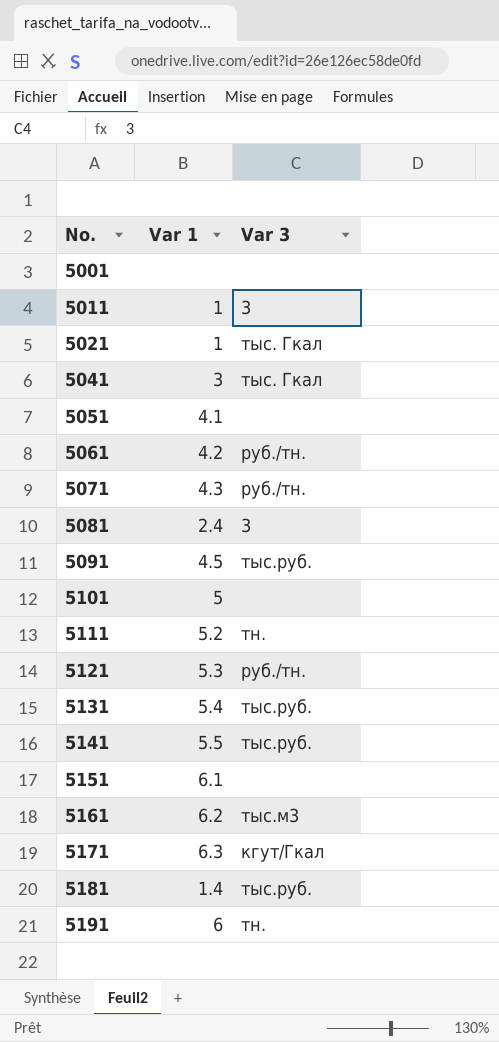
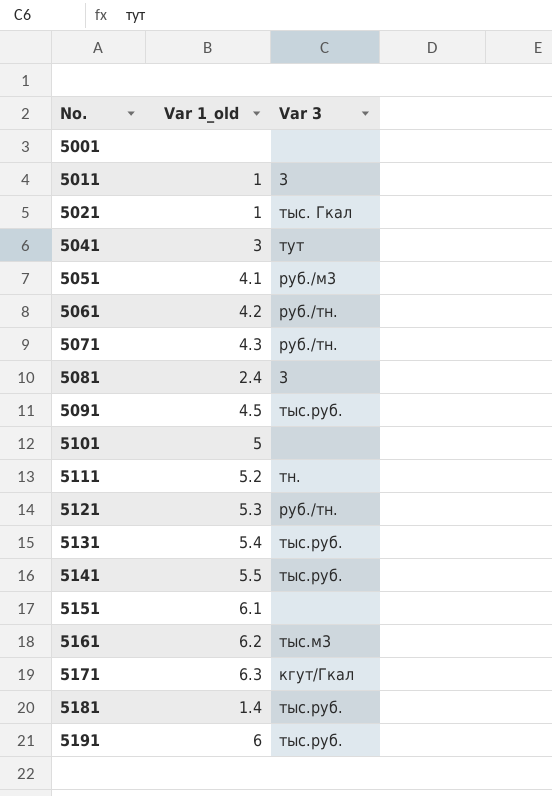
column name: Var 1 -> Var 1_old
5041 | Var 3: тыс. Гкал -> тут
5051 | Var 3: none -> руб./м3
5191 | Var 3: тн. -> тыс.руб.

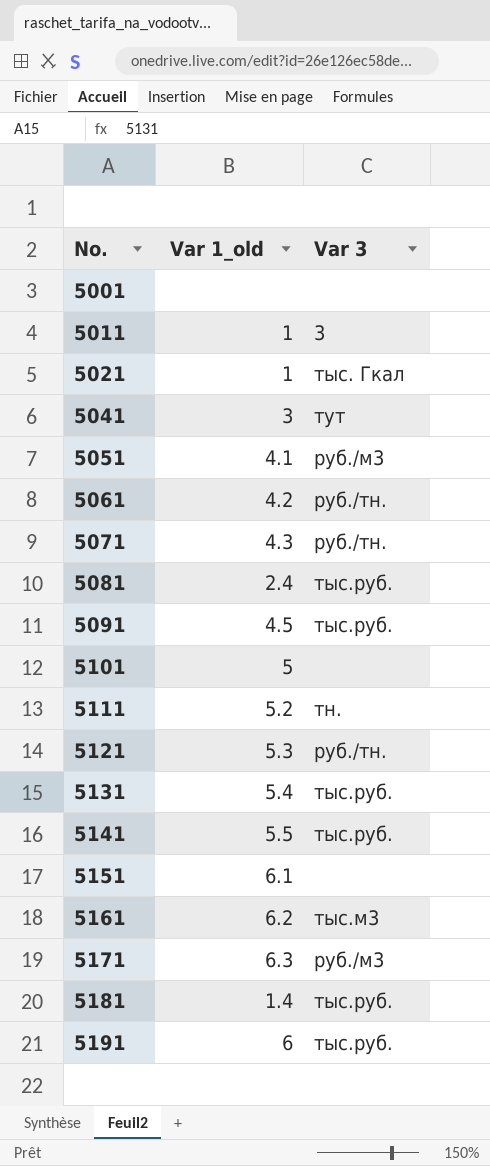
5081 | Var 3: 3 -> тыс.руб.
5171 | Var 3: кгут/Гкал -> руб./м3

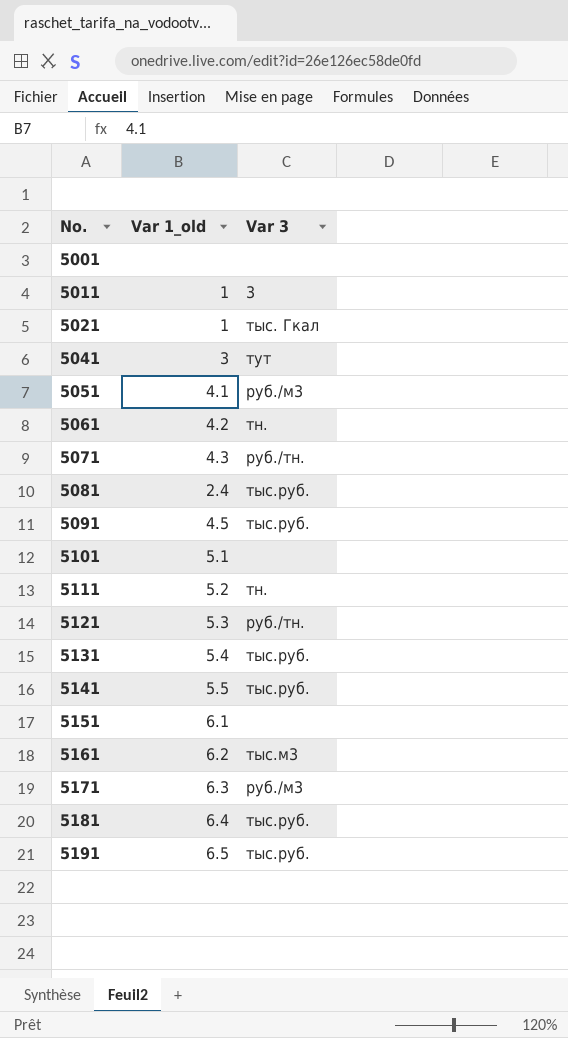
5061 | Var 3: руб./тн. -> тн.
5101 | Var 1_old: 5 -> 5.1
5181 | Var 1_old: 1.4 -> 6.4
5191 | Var 1_old: 6 -> 6.5

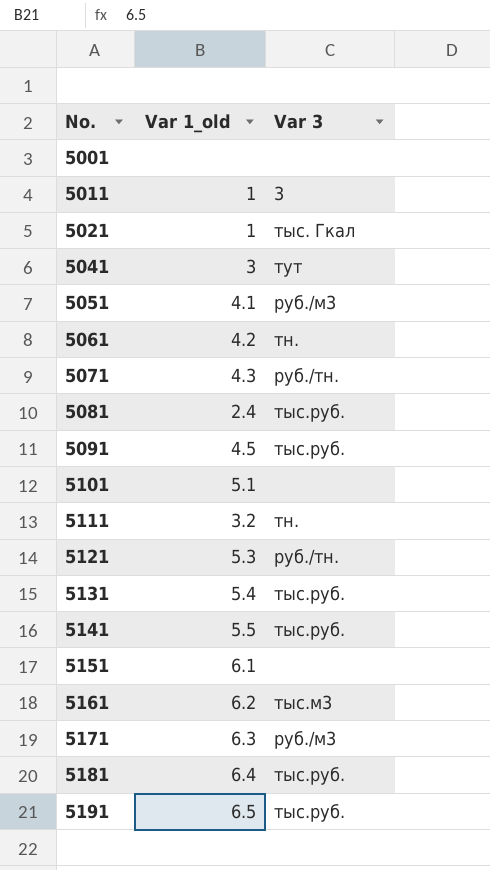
5111 | Var 1_old: 5.2 -> 3.2

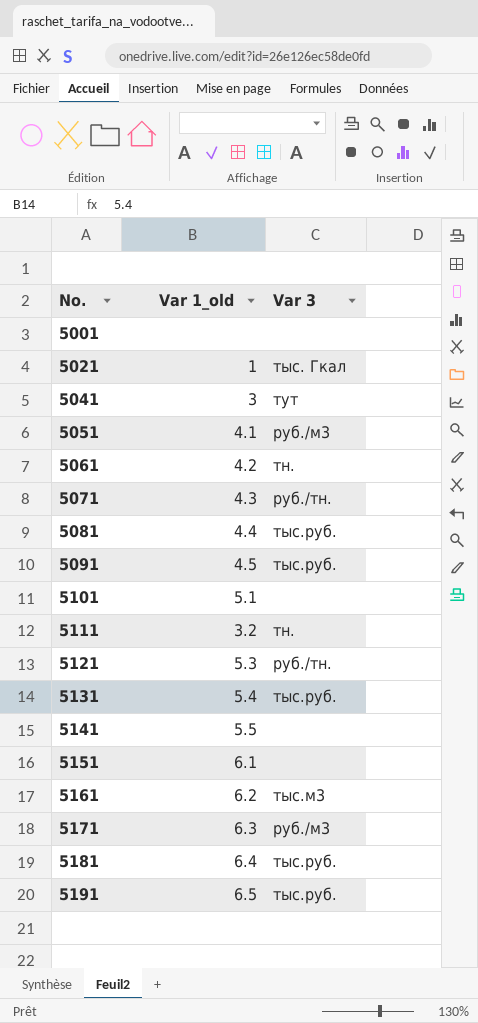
row 5011: 1 | 3 -> none
5081 | Var 1_old: 2.4 -> 4.4
5141 | Var 3: тыс.руб. -> none

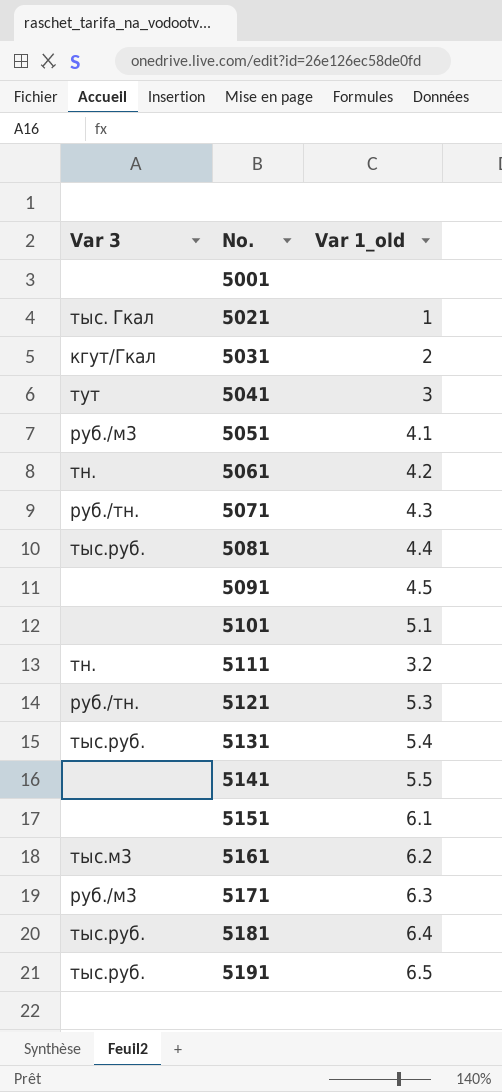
column Var 3 | position: 3 -> 1
row 5031: none -> кгут/Гкал | 2
5091 | Var 3: тыс.руб. -> none

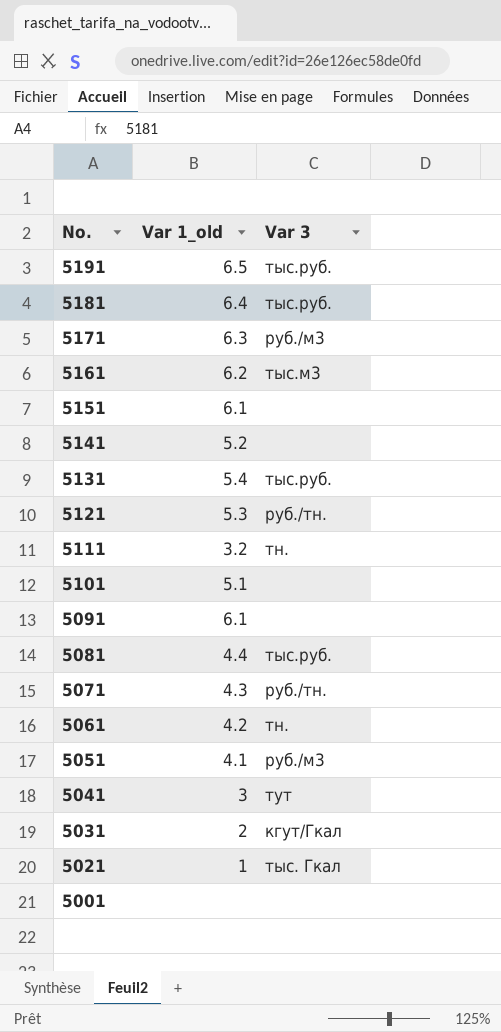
row order: No. ascending -> No. descending
column Var 3 | position: 1 -> 3
5141 | Var 1_old: 5.5 -> 5.2
5091 | Var 1_old: 4.5 -> 6.1

